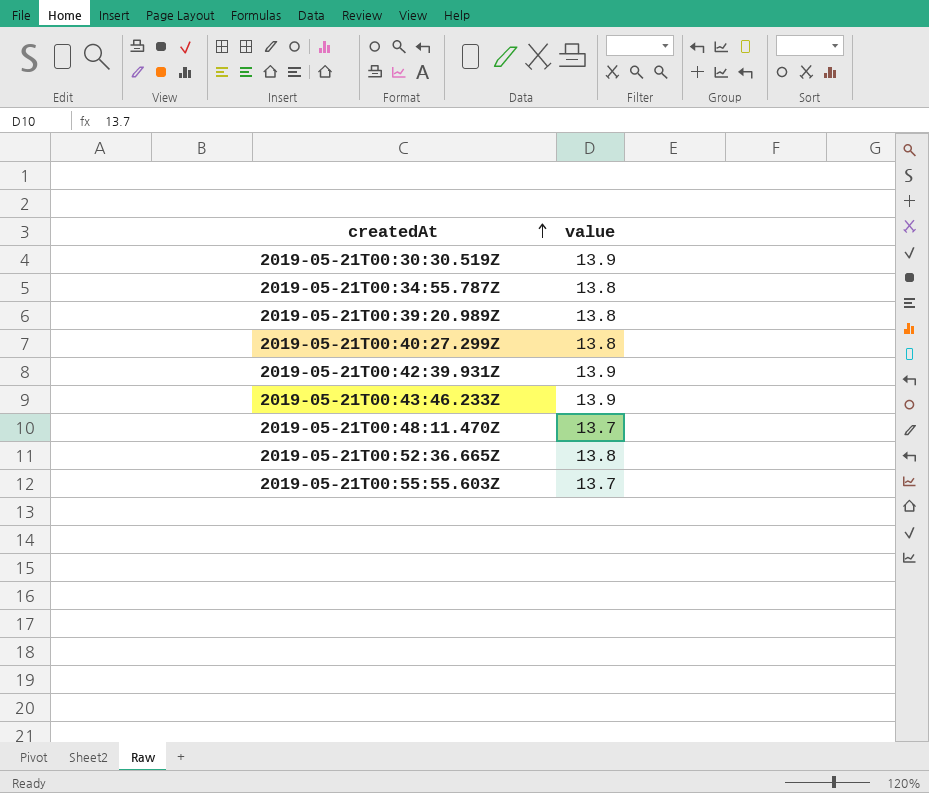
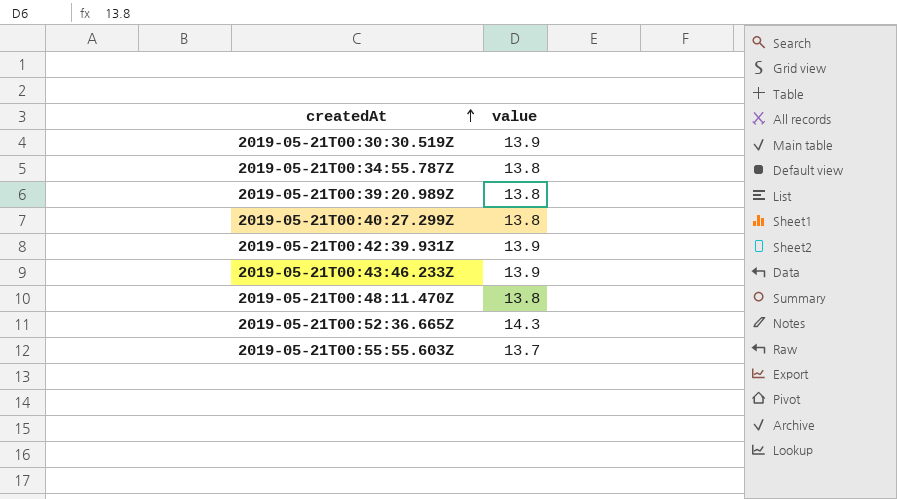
2019-05-21T00:48:11.470Z | value: 13.7 -> 13.8
2019-05-21T00:52:36.665Z | value: 13.8 -> 14.3

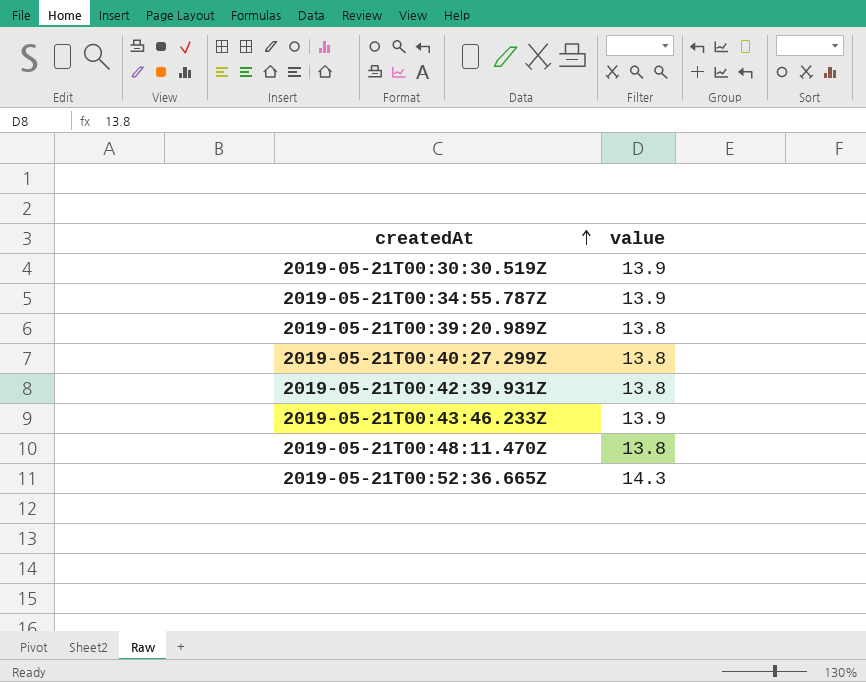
row 2019-05-21T00:55:55.603Z: 13.7 -> none
2019-05-21T00:34:55.787Z | value: 13.8 -> 13.9
2019-05-21T00:42:39.931Z | value: 13.9 -> 13.8

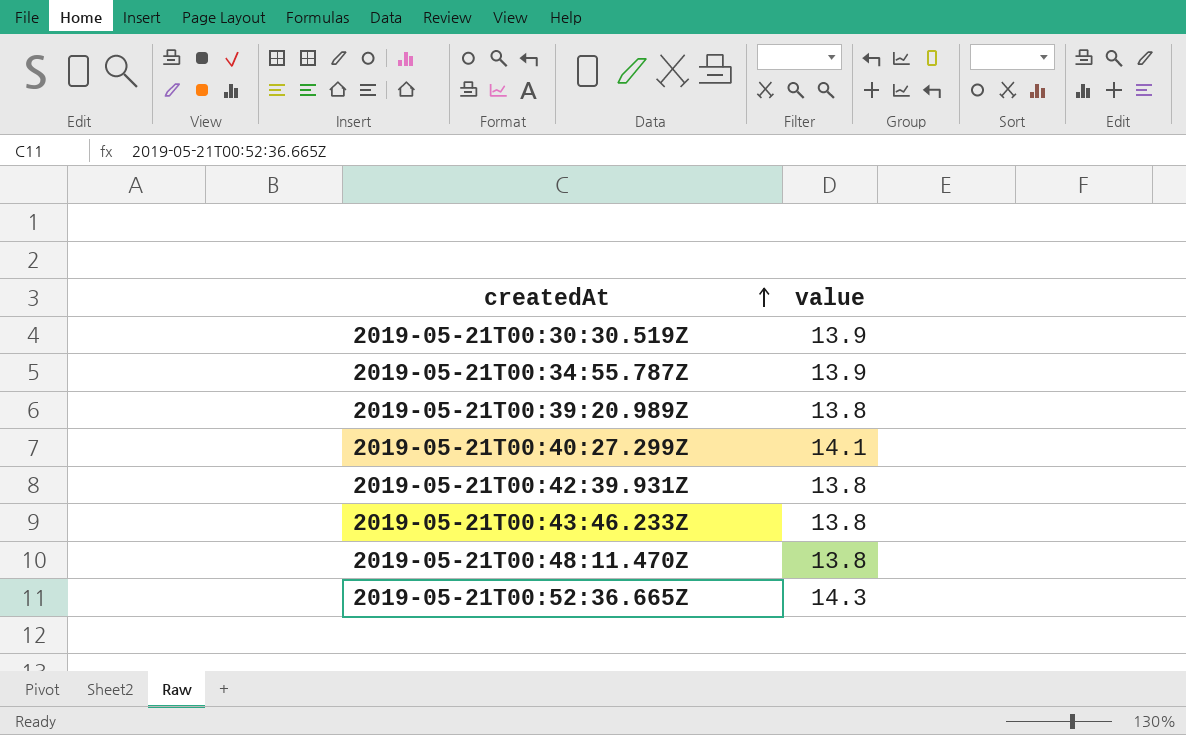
2019-05-21T00:40:27.299Z | value: 13.8 -> 14.1
2019-05-21T00:43:46.233Z | value: 13.9 -> 13.8

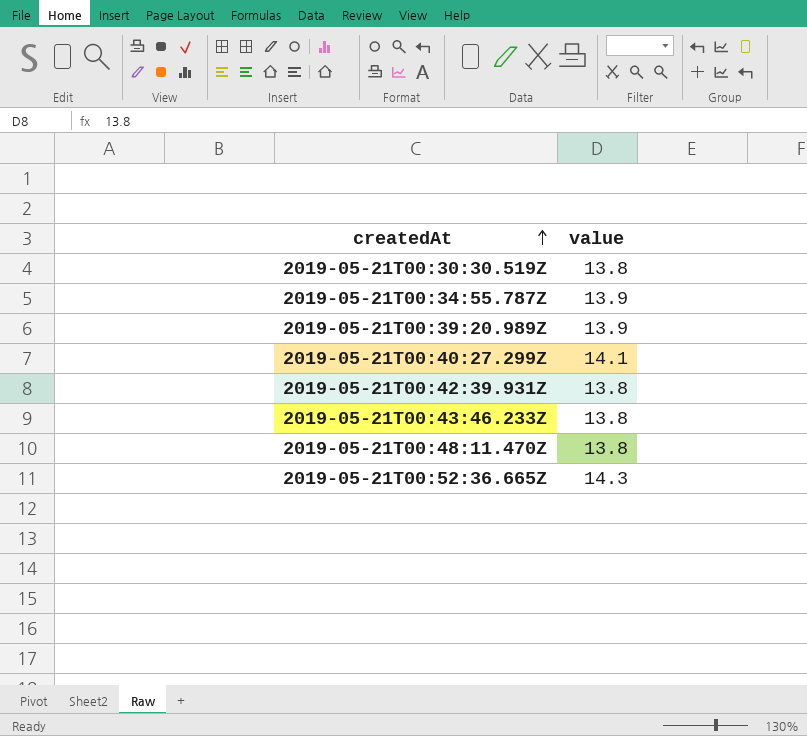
2019-05-21T00:30:30.519Z | value: 13.9 -> 13.8
2019-05-21T00:39:20.989Z | value: 13.8 -> 13.9

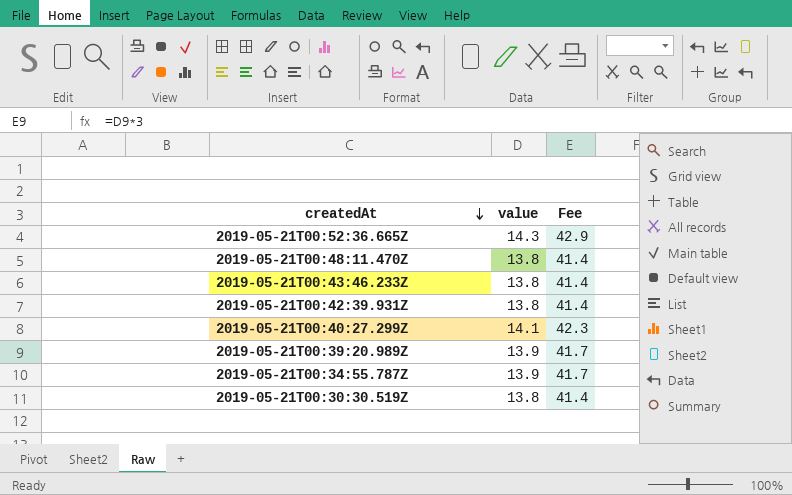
row order: createdAt ascending -> createdAt descending
column Fee | formula: none -> [value] * 3

